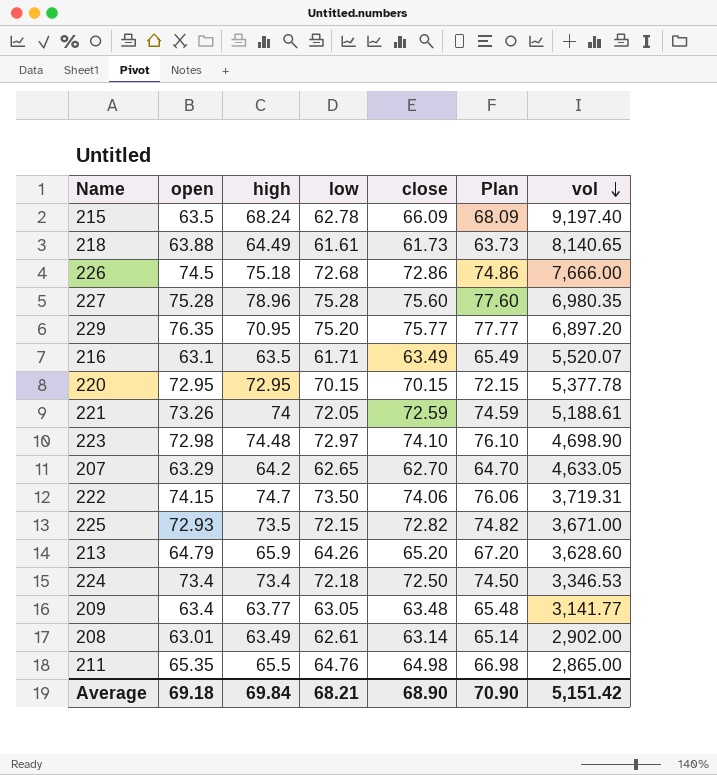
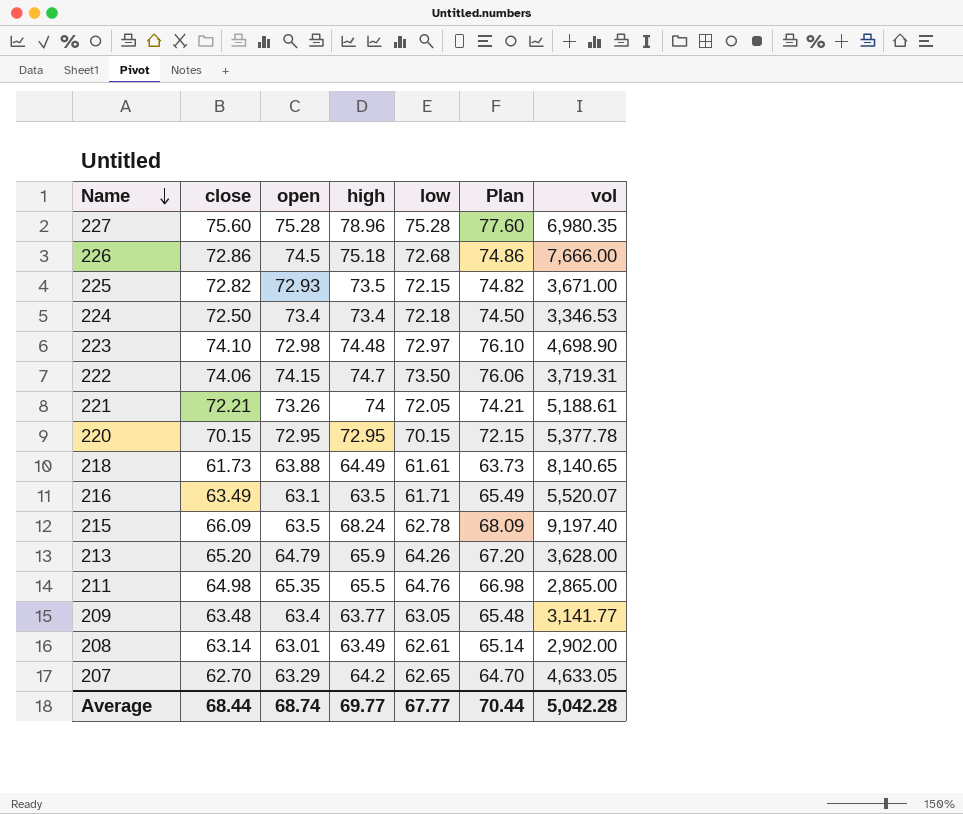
row order: vol descending -> Name descending
column close | position: 5 -> 2
row 229: 76.35 | 70.95 | 75.20 | 75.77 | 77.77 | 6,897.20 -> none
221 | close: 72.59 -> 72.21
221 | Plan: 74.59 -> 74.21
213 | vol: 3,628.60 -> 3,628.00
Average | close: 68.90 -> 68.44
Average | open: 69.18 -> 68.74
Average | high: 69.84 -> 69.77
Average | low: 68.21 -> 67.77
Average | Plan: 70.90 -> 70.44
Average | vol: 5,151.42 -> 5,042.28

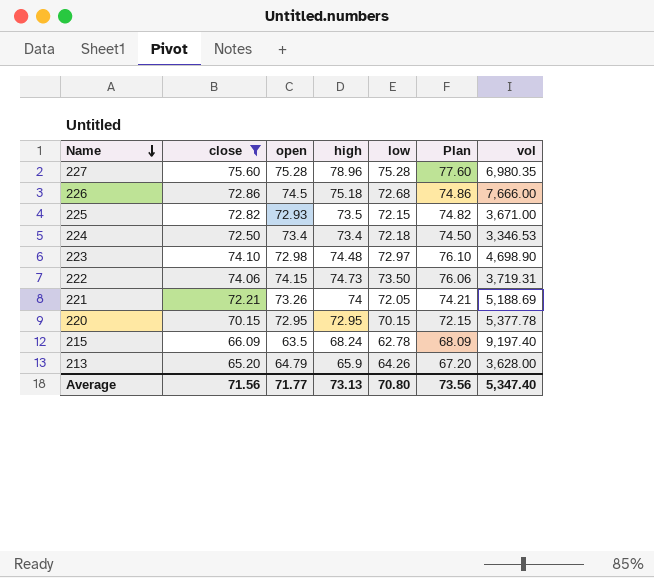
filter: none -> close >= 65.20
222 | high: 74.7 -> 74.73
221 | vol: 5,188.61 -> 5,188.69
Average | close: 68.44 -> 71.56
Average | open: 68.74 -> 71.77
Average | high: 69.77 -> 73.13
Average | low: 67.77 -> 70.80
Average | Plan: 70.44 -> 73.56
Average | vol: 5,042.28 -> 5,347.40

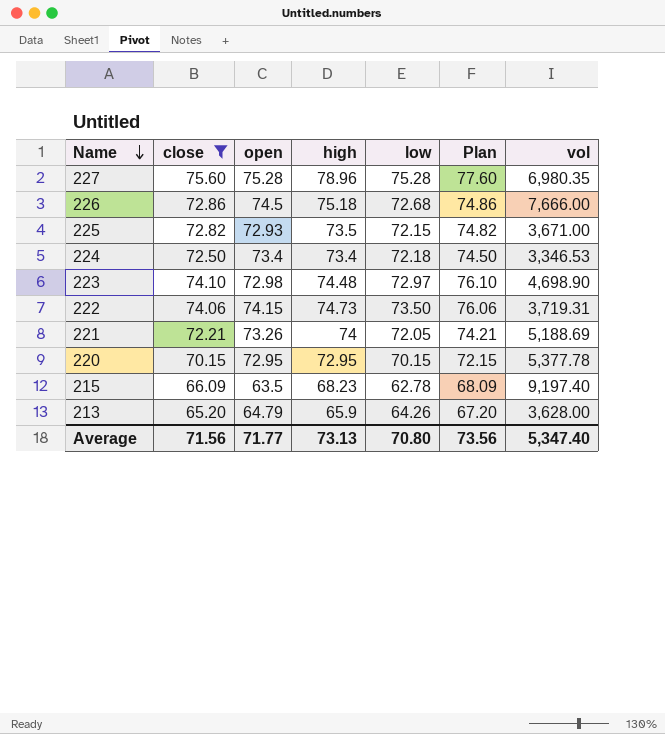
215 | high: 68.24 -> 68.23

